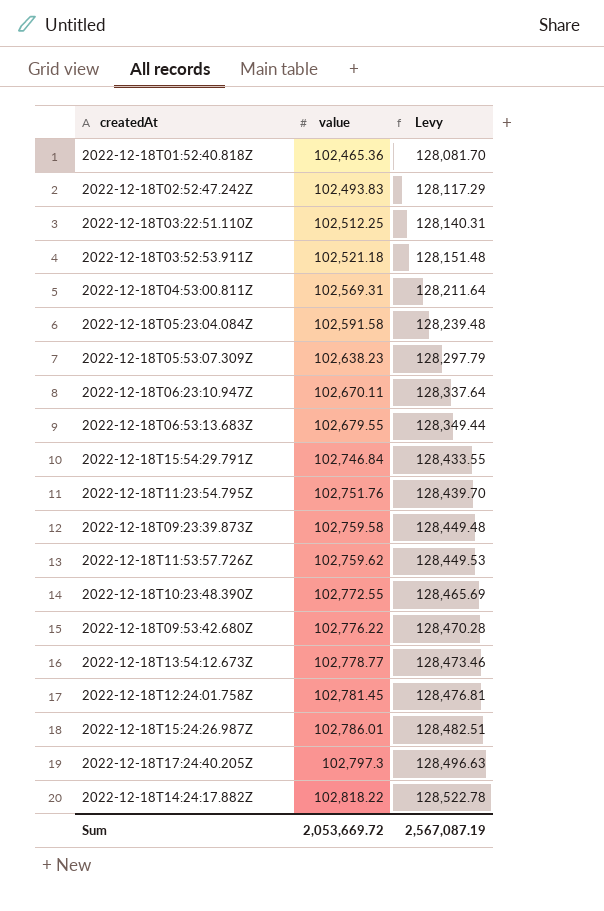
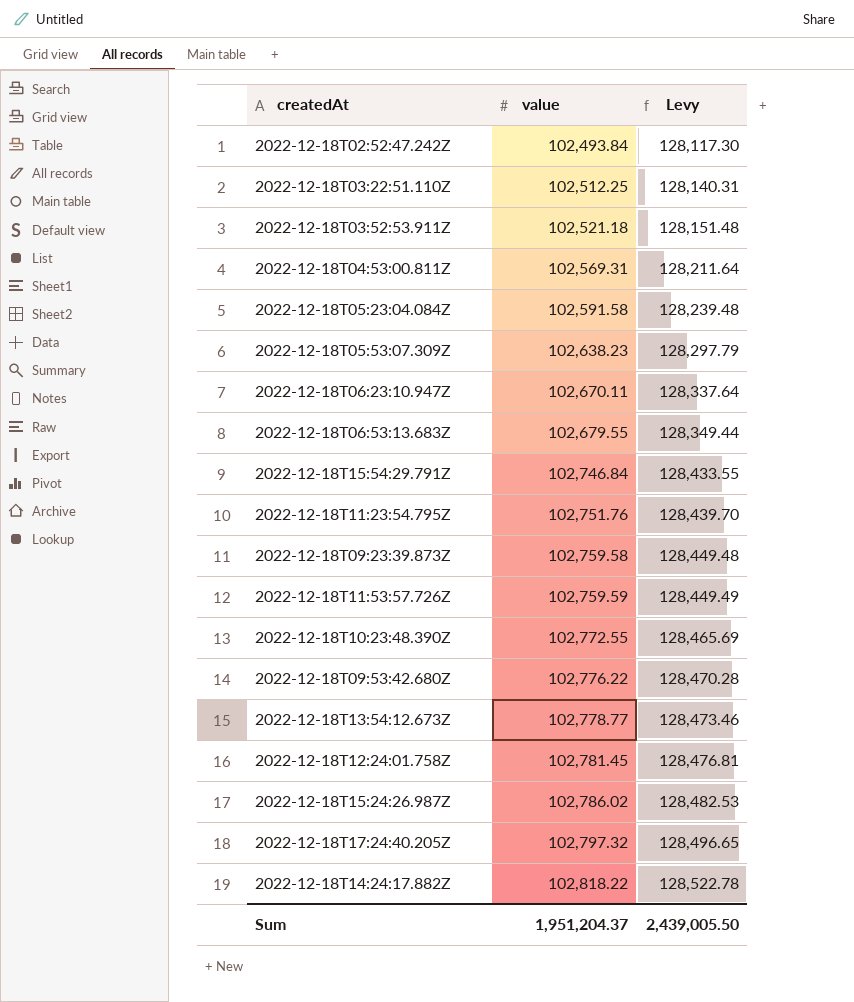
row 2022-12-18T01:52:40.818Z: 102,465.36 | 128,081.70 -> none
2022-12-18T02:52:47.242Z | value: 102,493.83 -> 102,493.84
2022-12-18T02:52:47.242Z | Levy: 128,117.29 -> 128,117.30
2022-12-18T11:53:57.726Z | value: 102,759.62 -> 102,759.59
2022-12-18T11:53:57.726Z | Levy: 128,449.53 -> 128,449.49
2022-12-18T15:24:26.987Z | value: 102,786.01 -> 102,786.02
2022-12-18T15:24:26.987Z | Levy: 128,482.51 -> 128,482.53
2022-12-18T17:24:40.205Z | value: 102,797.3 -> 102,797.32
2022-12-18T17:24:40.205Z | Levy: 128,496.63 -> 128,496.65
Sum | value: 2,053,669.72 -> 1,951,204.37
Sum | Levy: 2,567,087.19 -> 2,439,005.50

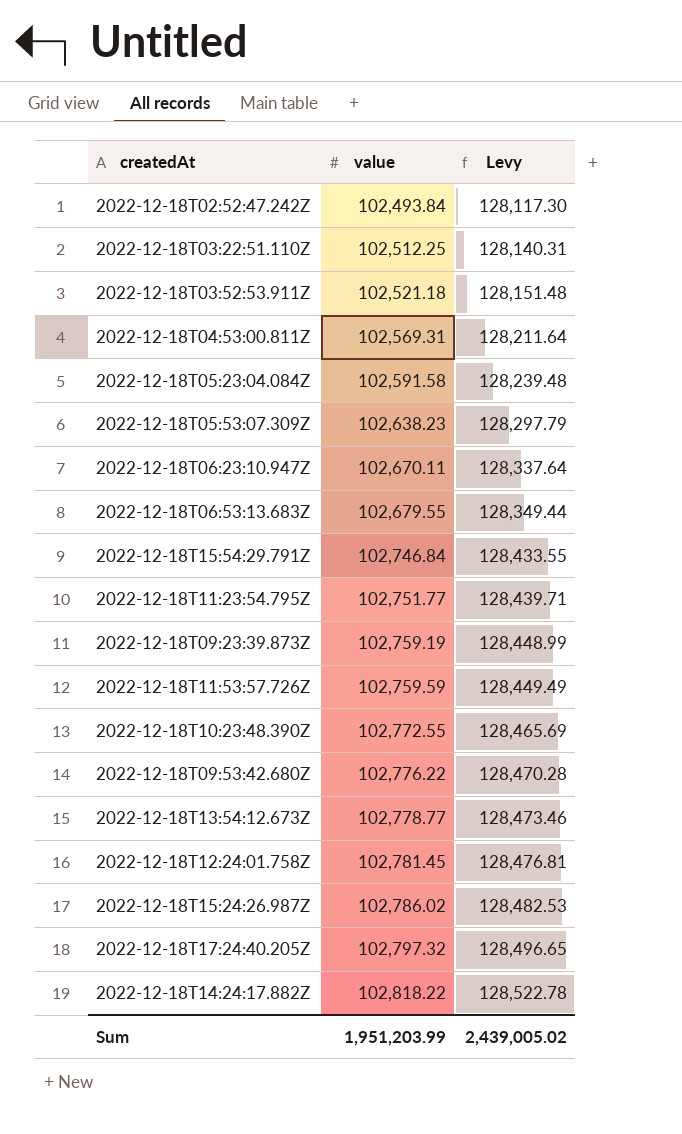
2022-12-18T11:23:54.795Z | value: 102,751.76 -> 102,751.77
2022-12-18T11:23:54.795Z | Levy: 128,439.70 -> 128,439.71
2022-12-18T09:23:39.873Z | value: 102,759.58 -> 102,759.19
2022-12-18T09:23:39.873Z | Levy: 128,449.48 -> 128,448.99
Sum | value: 1,951,204.37 -> 1,951,203.99
Sum | Levy: 2,439,005.50 -> 2,439,005.02

